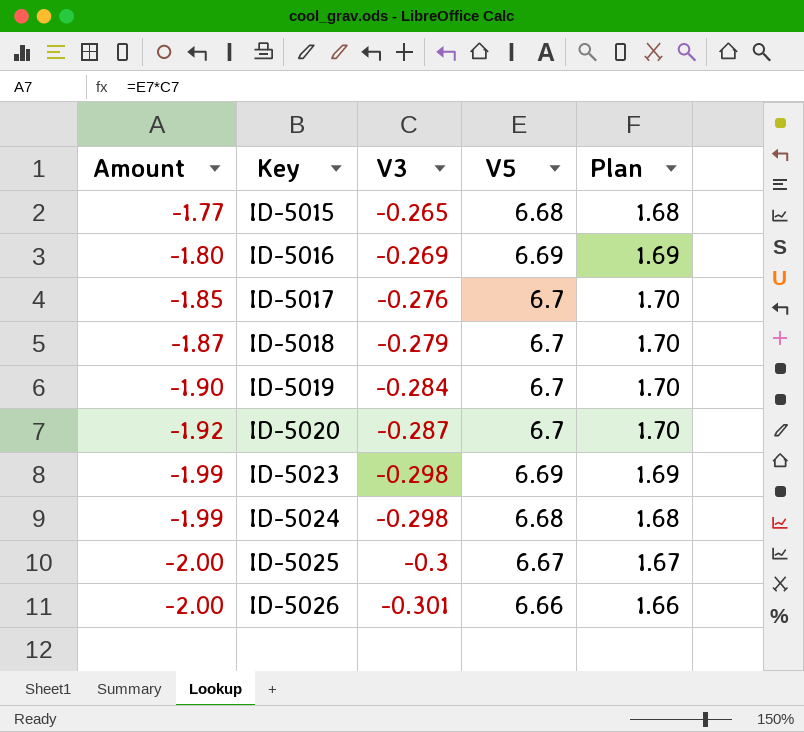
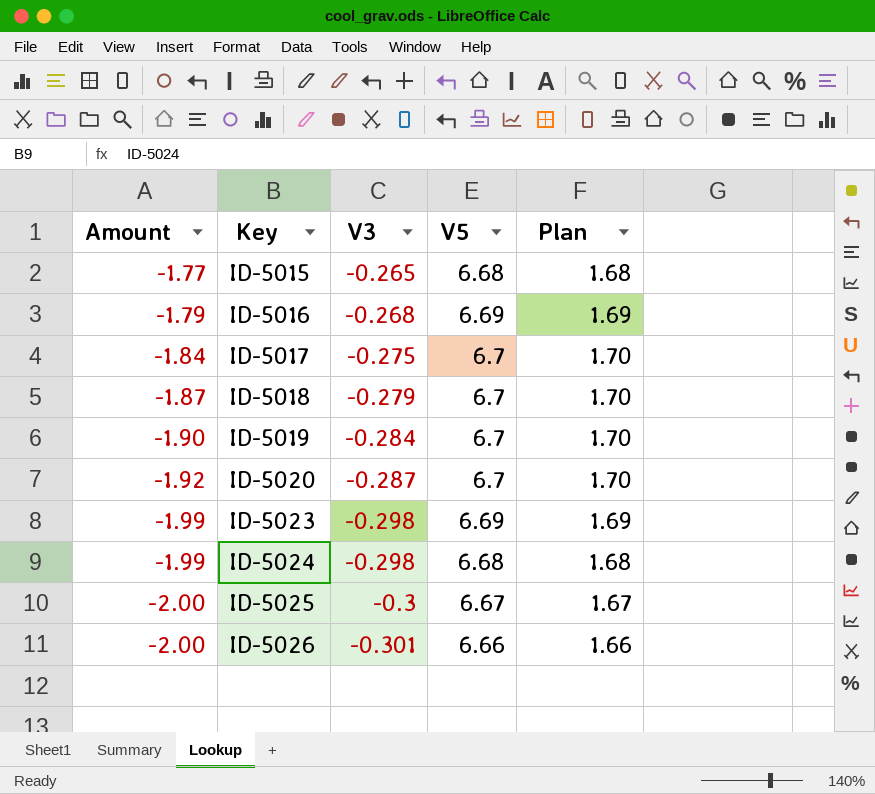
ID-5016 | Amount: -1.80 -> -1.79
ID-5016 | V3: -0.269 -> -0.268
ID-5017 | Amount: -1.85 -> -1.84
ID-5017 | V3: -0.276 -> -0.275

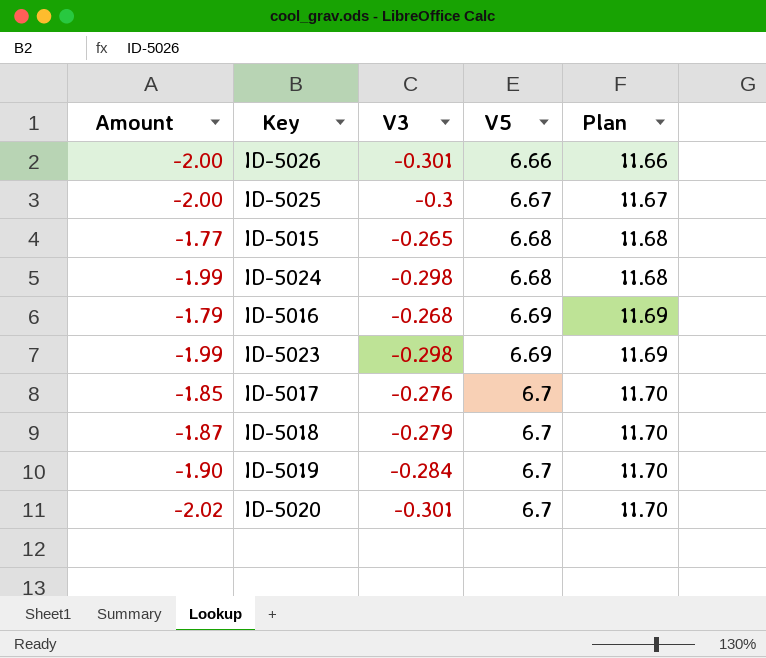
row order: Amount descending -> V5 ascending
column Plan | formula: [V5] - 5 -> [V5] + 5
ID-5017 | Amount: -1.84 -> -1.85
ID-5017 | V3: -0.275 -> -0.276
ID-5020 | Amount: -1.92 -> -2.02
ID-5020 | V3: -0.287 -> -0.301

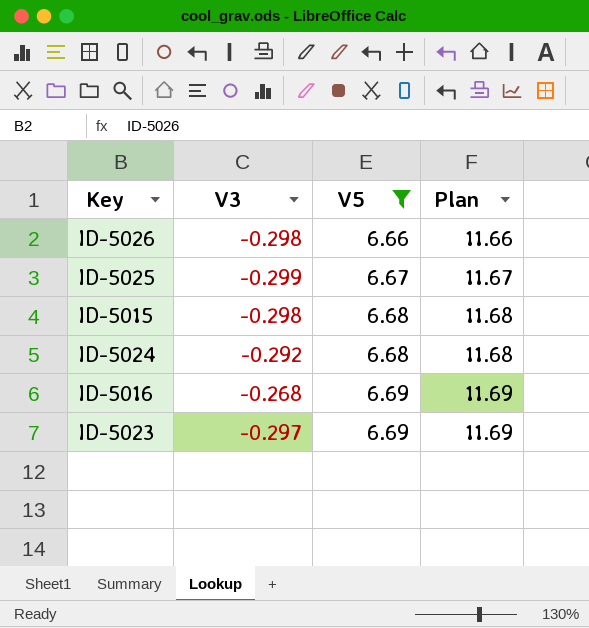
filter: none -> V5 != 6.7
column Amount | formula: [V3] * [V5] -> none
ID-5026 | V3: -0.301 -> -0.298
ID-5025 | V3: -0.3 -> -0.299
ID-5015 | V3: -0.265 -> -0.298
ID-5024 | V3: -0.298 -> -0.292
ID-5023 | V3: -0.298 -> -0.297

